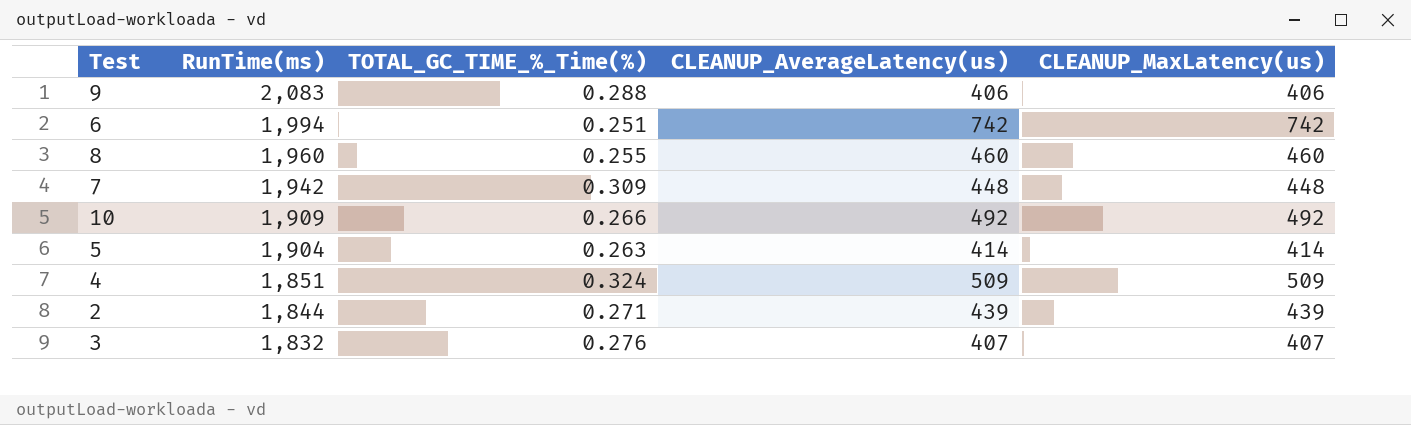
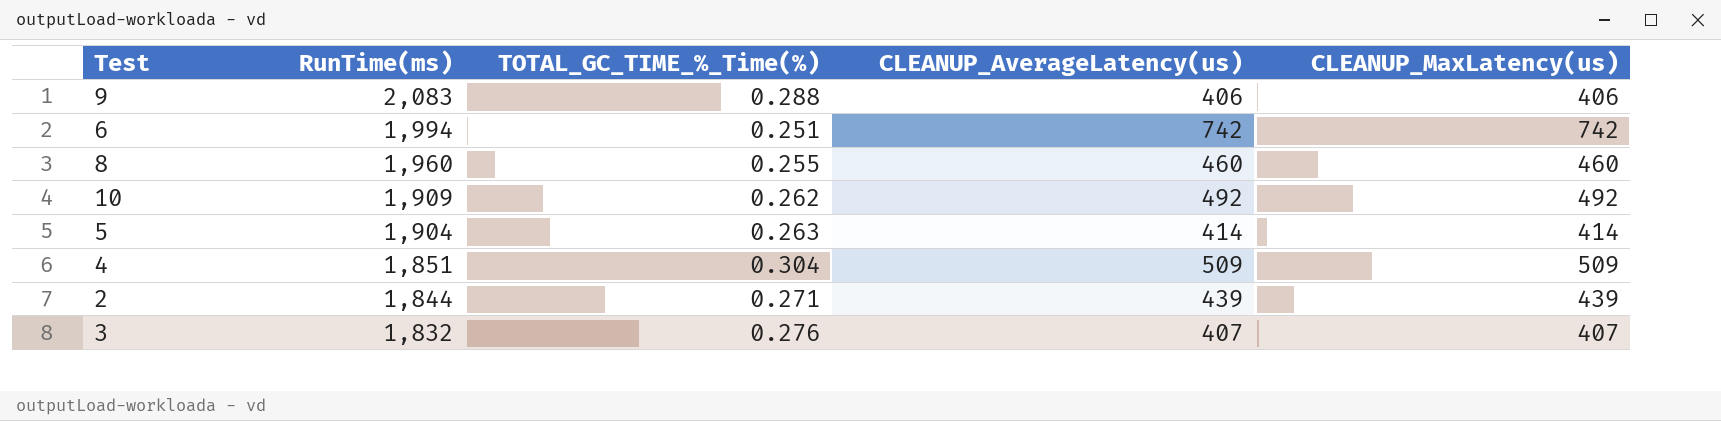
row 7: 1,942 | 0.309 | 448 | 448 -> none
10 | TOTAL_GC_TIME_%_Time(%): 0.266 -> 0.262
4 | TOTAL_GC_TIME_%_Time(%): 0.324 -> 0.304

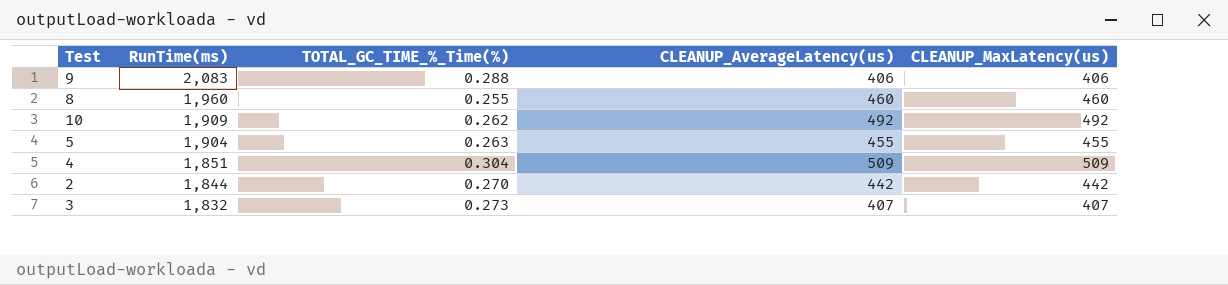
row 6: 1,994 | 0.251 | 742 | 742 -> none
5 | CLEANUP_AverageLatency(us): 414 -> 455
5 | CLEANUP_MaxLatency(us): 414 -> 455
2 | TOTAL_GC_TIME_%_Time(%): 0.271 -> 0.270
2 | CLEANUP_AverageLatency(us): 439 -> 442
2 | CLEANUP_MaxLatency(us): 439 -> 442
3 | TOTAL_GC_TIME_%_Time(%): 0.276 -> 0.273

